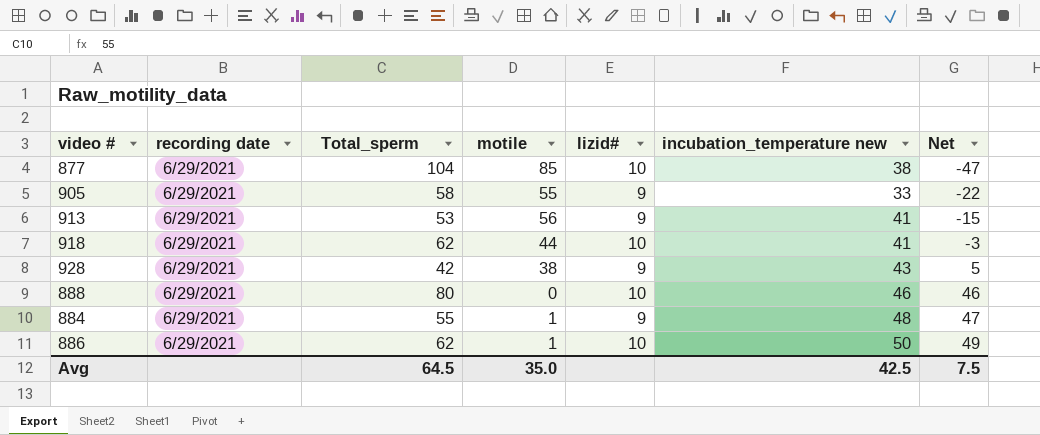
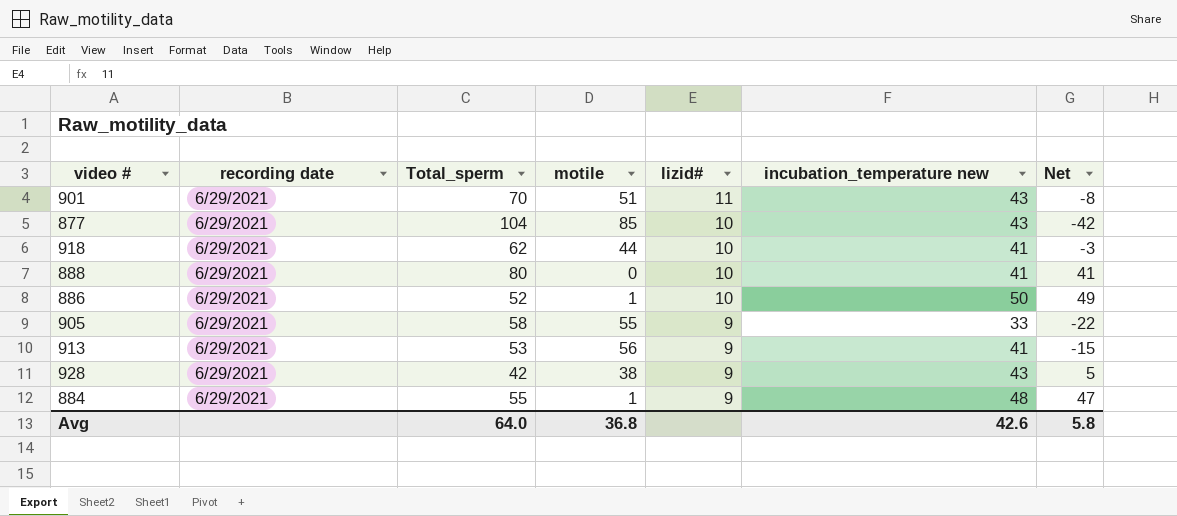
row order: Net ascending -> lizid# descending
row 901: none -> 6/29/2021 | 70 | 51 | 11 | 43 | -8
877 | incubation_temperature new: 38 -> 43
877 | Net: -47 -> -42
888 | incubation_temperature new: 46 -> 41
888 | Net: 46 -> 41
886 | Total_sperm: 62 -> 52
Avg | Total_sperm: 64.5 -> 64.0
Avg | motile: 35.0 -> 36.8
Avg | incubation_temperature new: 42.5 -> 42.6
Avg | Net: 7.5 -> 5.8

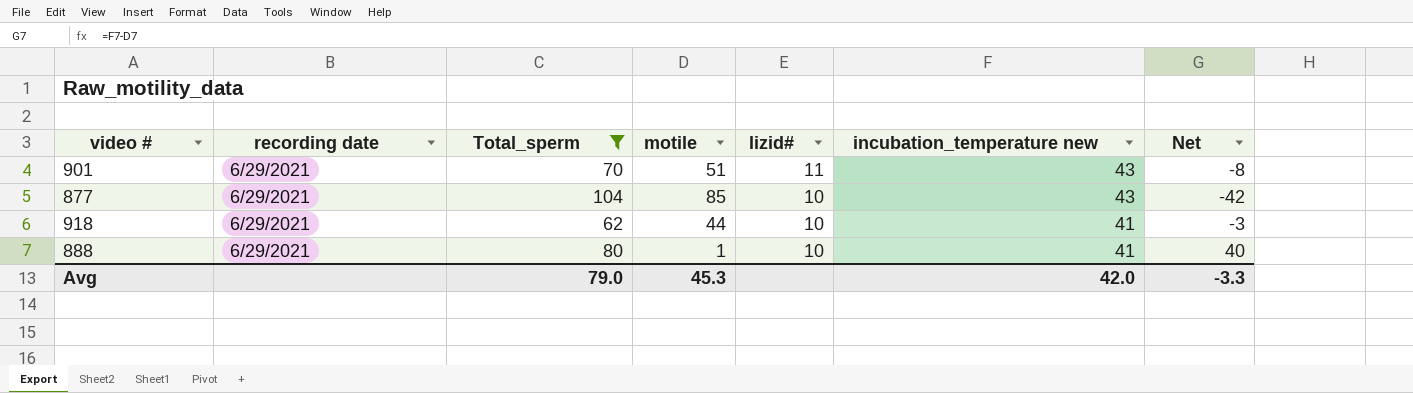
filter: none -> Total_sperm >= 62
888 | motile: 0 -> 1
888 | Net: 41 -> 40
Avg | Total_sperm: 64.0 -> 79.0
Avg | motile: 36.8 -> 45.3
Avg | incubation_temperature new: 42.6 -> 42.0
Avg | Net: 5.8 -> -3.3

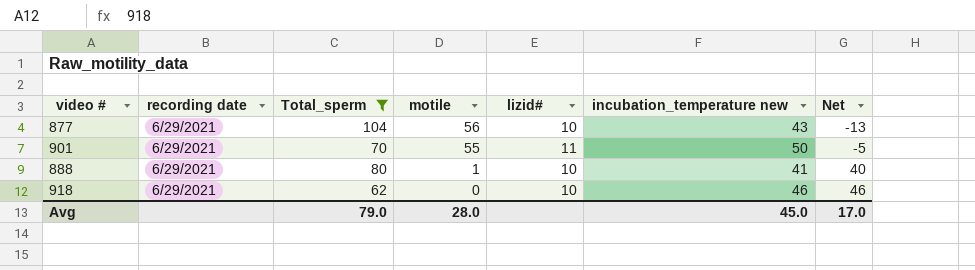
row order: lizid# descending -> motile descending
877 | motile: 85 -> 56
877 | Net: -42 -> -13
901 | motile: 51 -> 55
901 | incubation_temperature new: 43 -> 50
901 | Net: -8 -> -5
918 | motile: 44 -> 0
918 | incubation_temperature new: 41 -> 46
918 | Net: -3 -> 46
Avg | motile: 45.3 -> 28.0
Avg | incubation_temperature new: 42.0 -> 45.0
Avg | Net: -3.3 -> 17.0

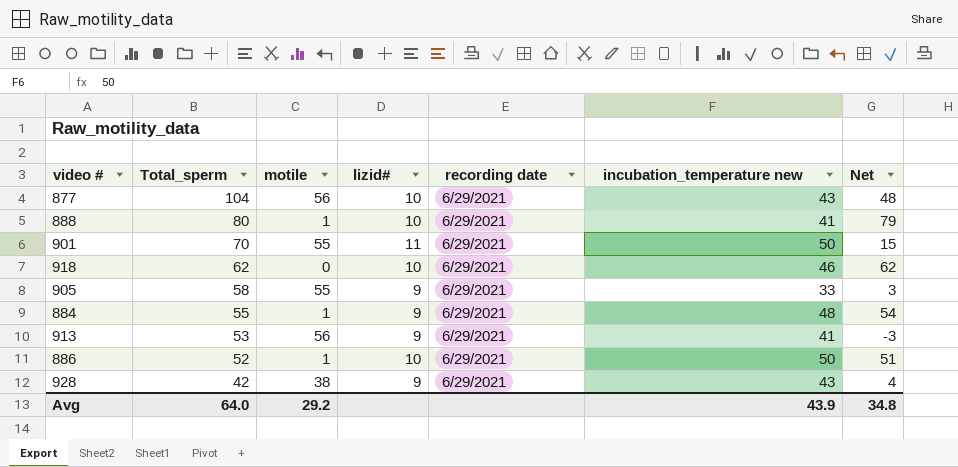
filter: Total_sperm >= 62 -> none
row order: motile descending -> Total_sperm descending
column recording date | position: 2 -> 5
column Net | formula: [incubation_temperature new] - [motile] -> [Total_sperm] - [motile]
Avg | Total_sperm: 79.0 -> 64.0
Avg | motile: 28.0 -> 29.2
Avg | incubation_temperature new: 45.0 -> 43.9
Avg | Net: 17.0 -> 34.8

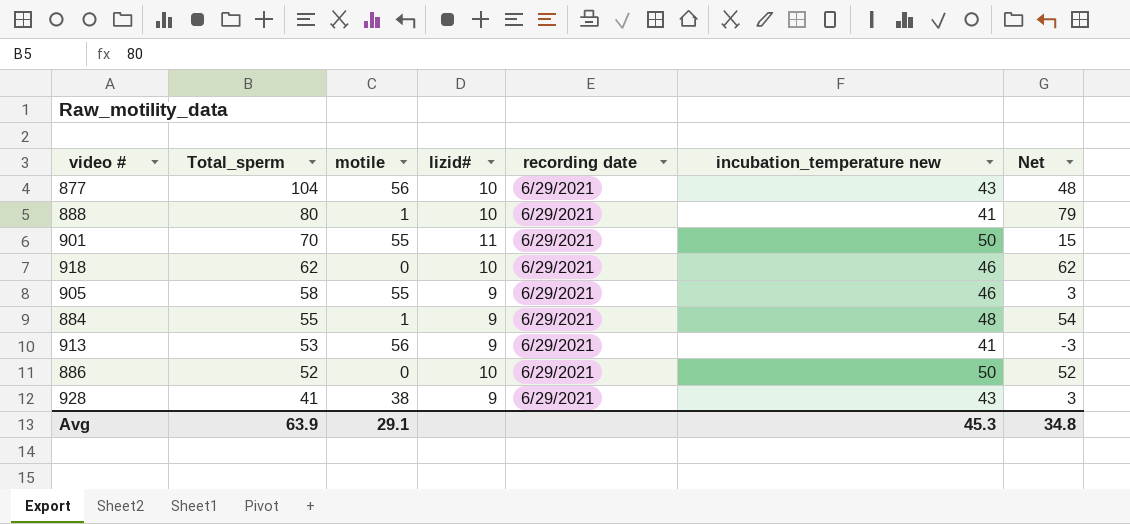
905 | incubation_temperature new: 33 -> 46
886 | motile: 1 -> 0
886 | Net: 51 -> 52
928 | Total_sperm: 42 -> 41
928 | Net: 4 -> 3
Avg | Total_sperm: 64.0 -> 63.9
Avg | motile: 29.2 -> 29.1
Avg | incubation_temperature new: 43.9 -> 45.3

